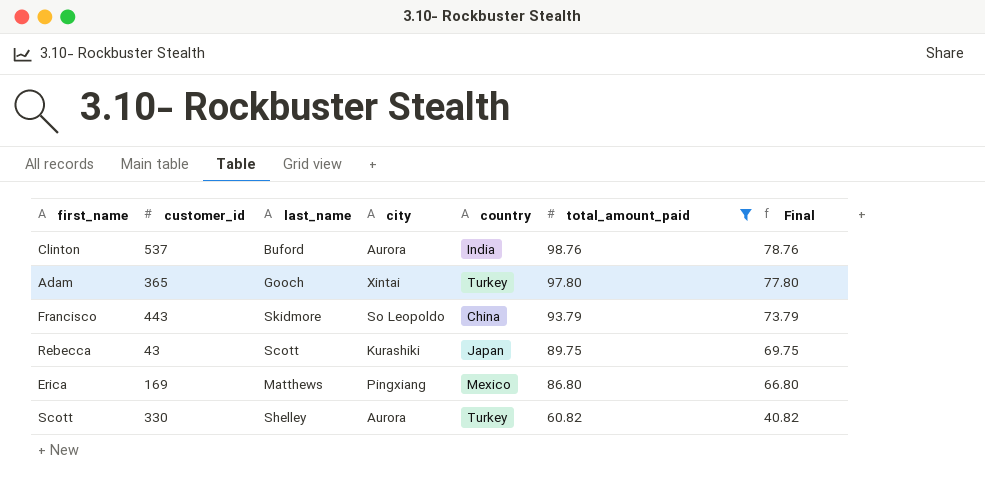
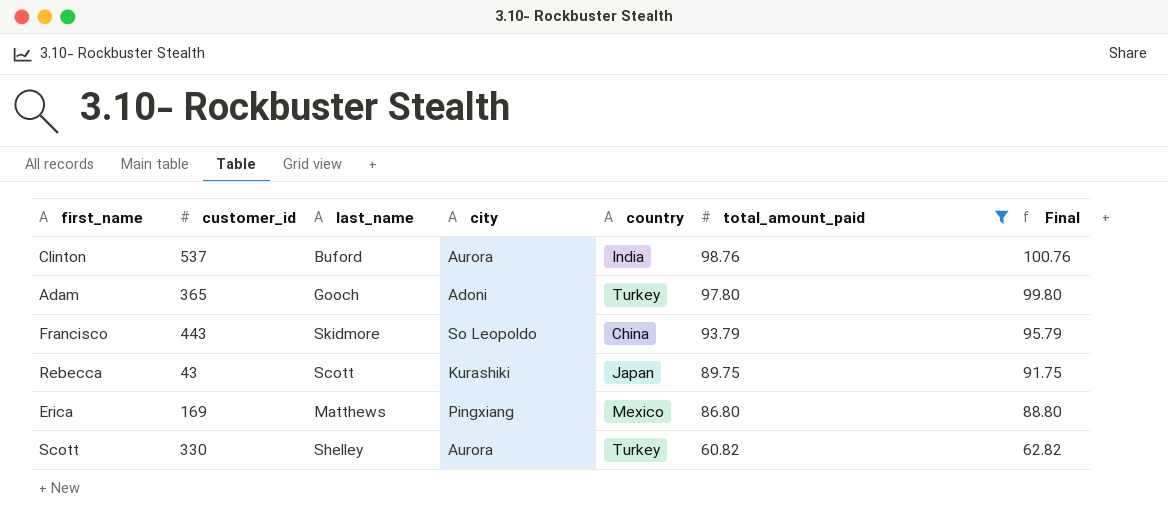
column Final | formula: [total_amount_paid] - 20 -> [total_amount_paid] + 2
Adam | city: Xintai -> Adoni

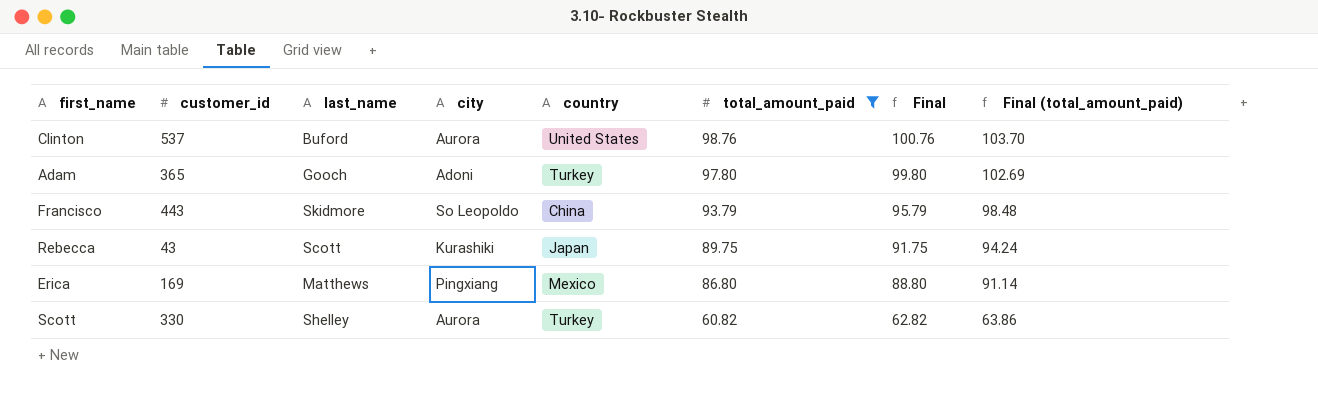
column Final (total_amount_paid) | formula: none -> [total_amount_paid] * 1.05
Clinton | country: India -> United States

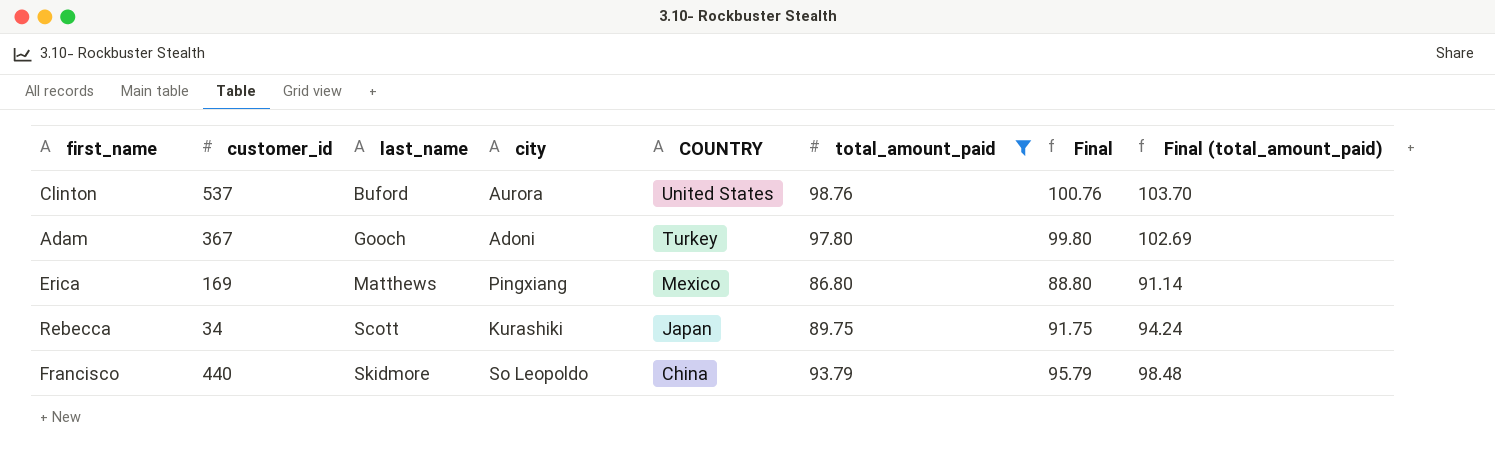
row order: total_amount_paid descending -> last_name ascending
column name: country -> COUNTRY
row Scott: 330 | Shelley | Aurora | Turkey | 60.82 | 62.82 | 63.86 -> none
Adam | customer_id: 365 -> 367
Rebecca | customer_id: 43 -> 34
Francisco | customer_id: 443 -> 440

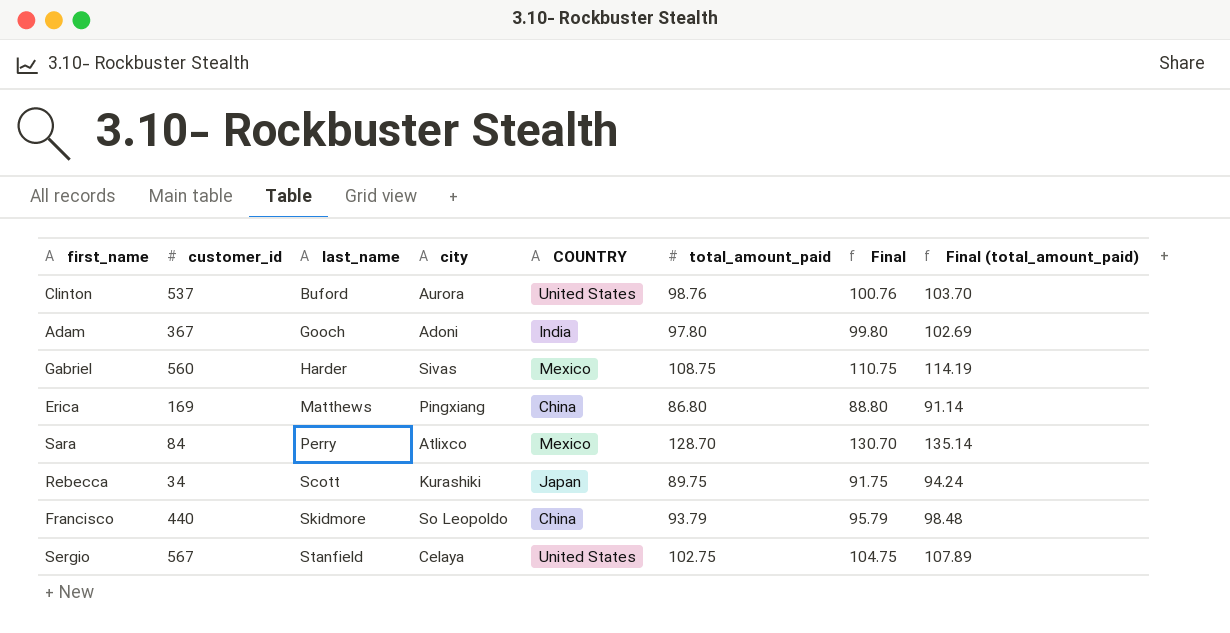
filter: total_amount_paid <= 98.76 -> none
Adam | COUNTRY: Turkey -> India
Erica | COUNTRY: Mexico -> China

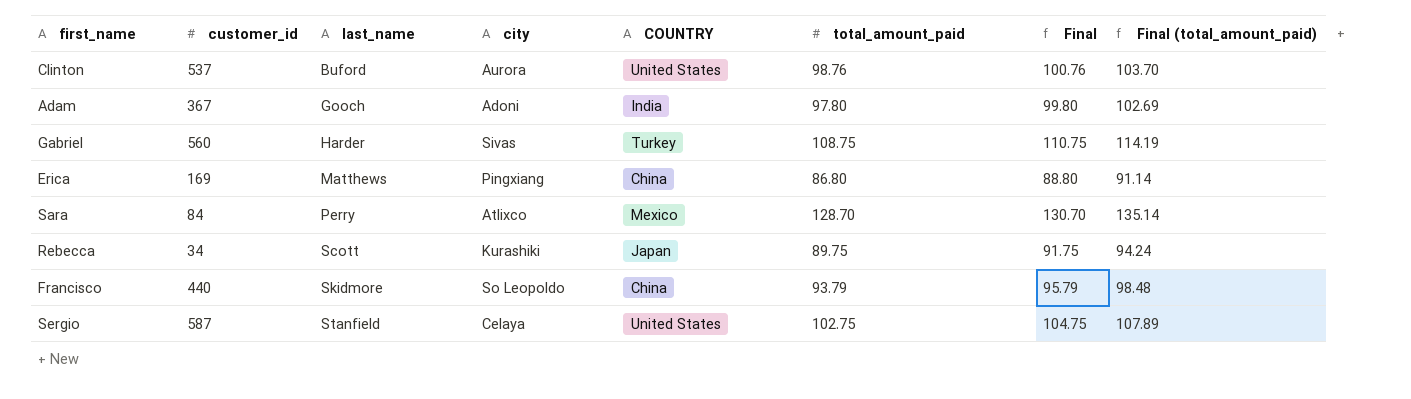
Gabriel | COUNTRY: Mexico -> Turkey
Sergio | customer_id: 567 -> 587

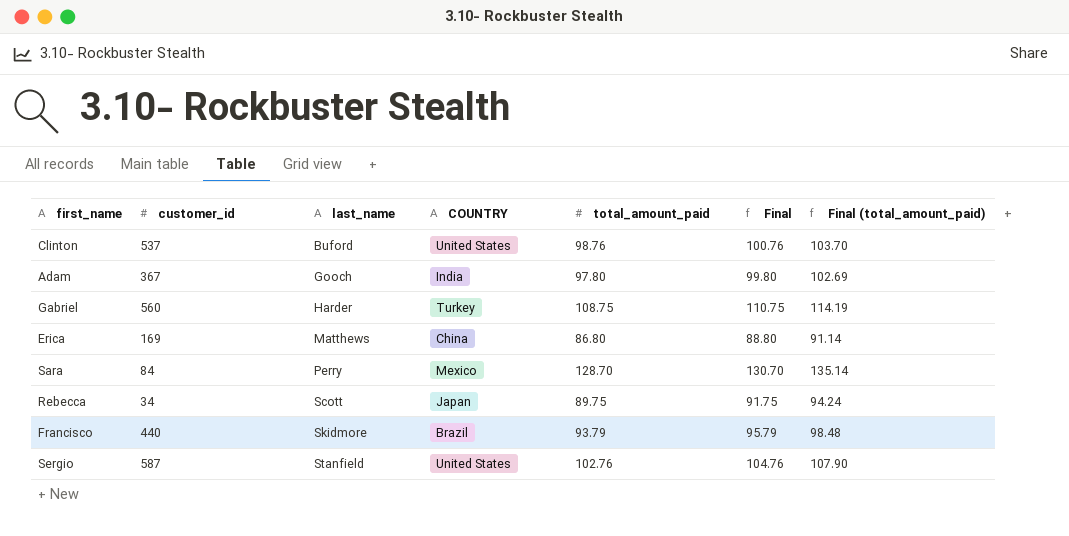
column city | position: 4 -> none
Francisco | COUNTRY: China -> Brazil
Sergio | total_amount_paid: 102.75 -> 102.76
Sergio | Final: 104.75 -> 104.76
Sergio | Final (total_amount_paid): 107.89 -> 107.90

